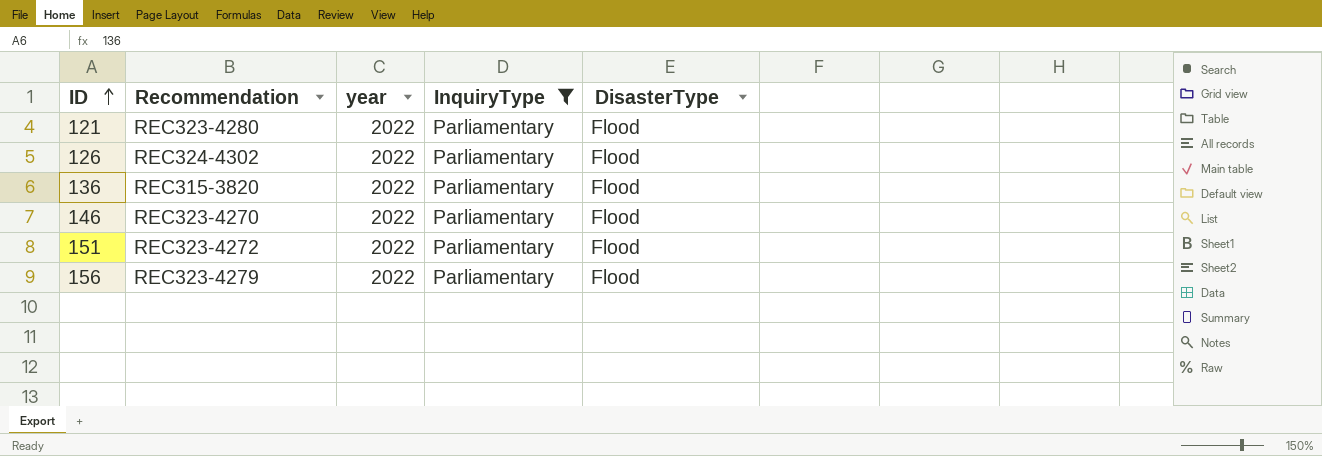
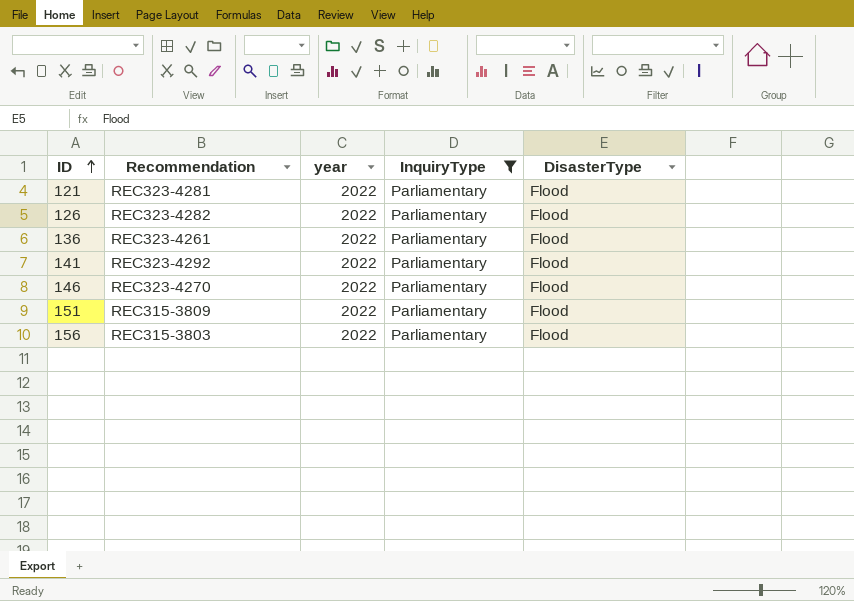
121 | Recommendation: REC323-4280 -> REC323-4281
126 | Recommendation: REC324-4302 -> REC323-4282
136 | Recommendation: REC315-3820 -> REC323-4261
row 141: none -> REC323-4292 | 2022 | Parliamentary | Flood
151 | Recommendation: REC323-4272 -> REC315-3809
156 | Recommendation: REC323-4279 -> REC315-3803

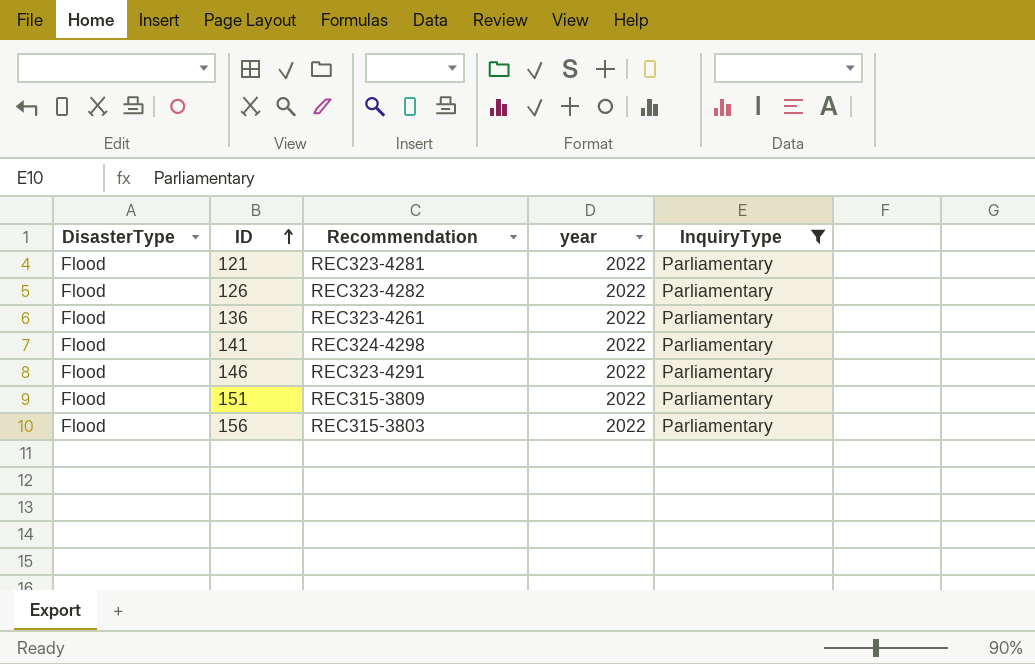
column DisasterType | position: 5 -> 1
141 | Recommendation: REC323-4292 -> REC324-4298
146 | Recommendation: REC323-4270 -> REC323-4291

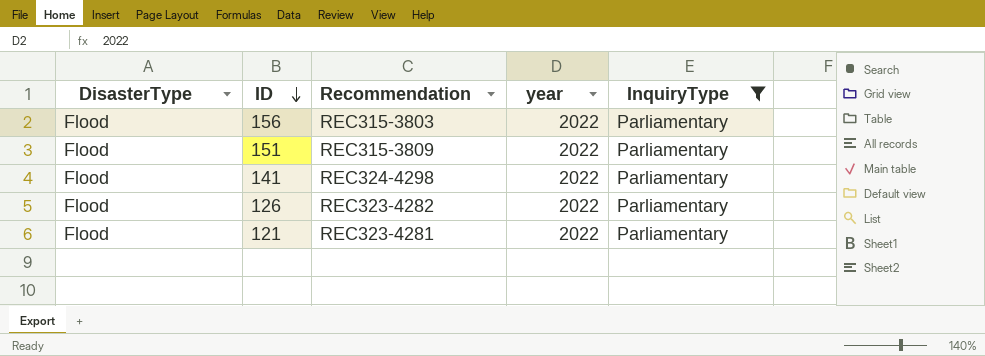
row order: ID ascending -> ID descending
row 136: Flood | REC323-4261 | 2022 | Parliamentary -> none
row 146: Flood | REC323-4291 | 2022 | Parliamentary -> none

